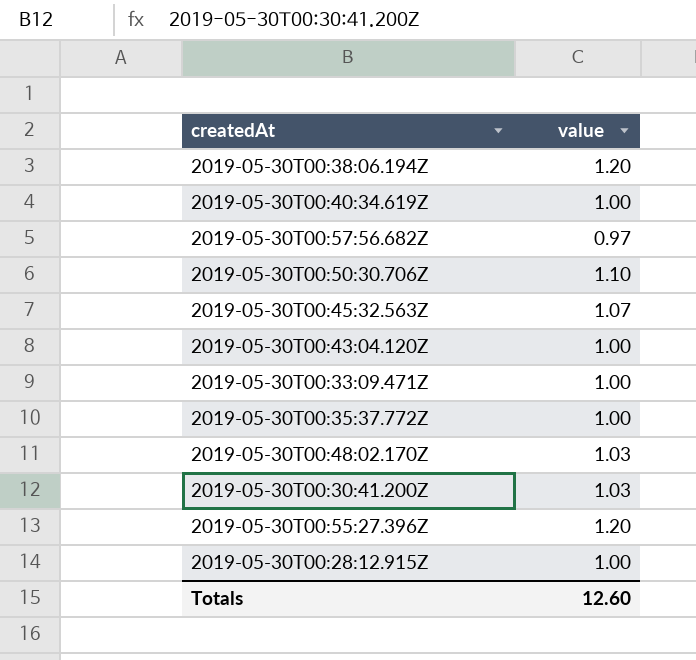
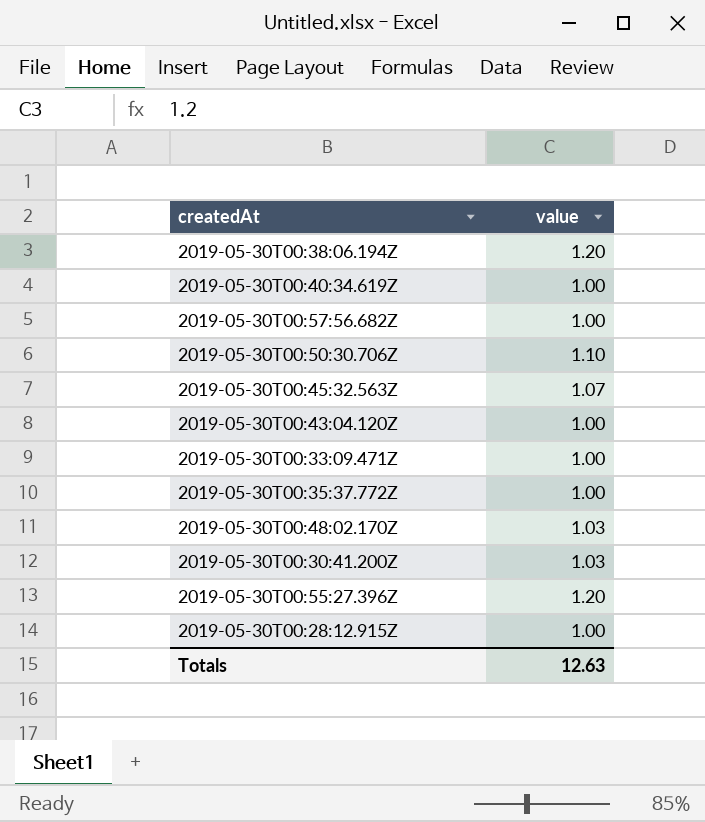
2019-05-30T00:57:56.682Z | value: 0.97 -> 1.00
Totals | value: 12.60 -> 12.63

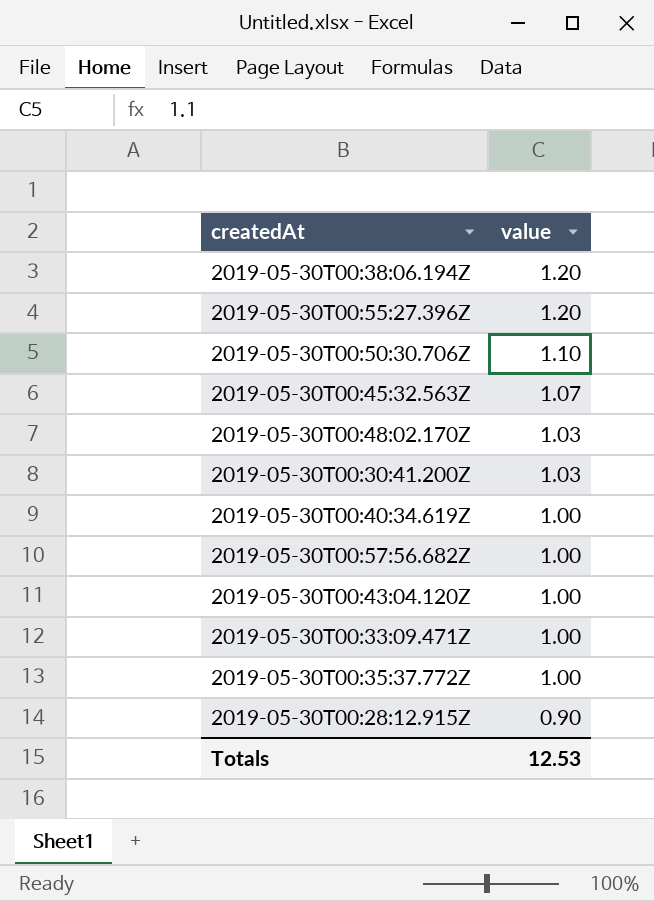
row order: none -> value descending
2019-05-30T00:28:12.915Z | value: 1.00 -> 0.90
Totals | value: 12.63 -> 12.53

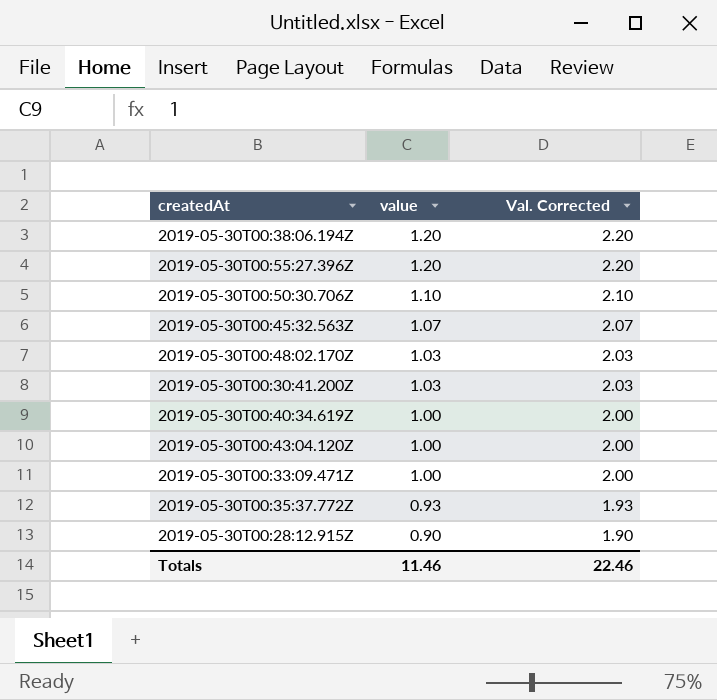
column Val. Corrected | formula: none -> [value] + 1
row 2019-05-30T00:57:56.682Z: 1.00 -> none
2019-05-30T00:35:37.772Z | value: 1.00 -> 0.93
Totals | value: 12.53 -> 11.46

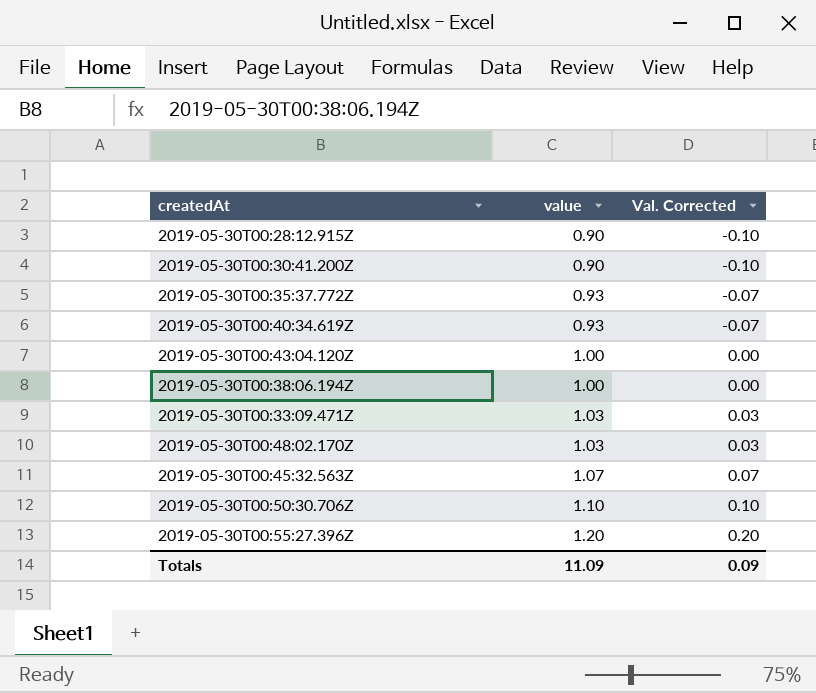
row order: value descending -> value ascending
column Val. Corrected | formula: [value] + 1 -> [value] - 1
2019-05-30T00:30:41.200Z | value: 1.03 -> 0.90
2019-05-30T00:40:34.619Z | value: 1.00 -> 0.93
2019-05-30T00:38:06.194Z | value: 1.20 -> 1.00
2019-05-30T00:33:09.471Z | value: 1.00 -> 1.03
Totals | value: 11.46 -> 11.09
Totals | Val. Corrected: 22.46 -> 0.09

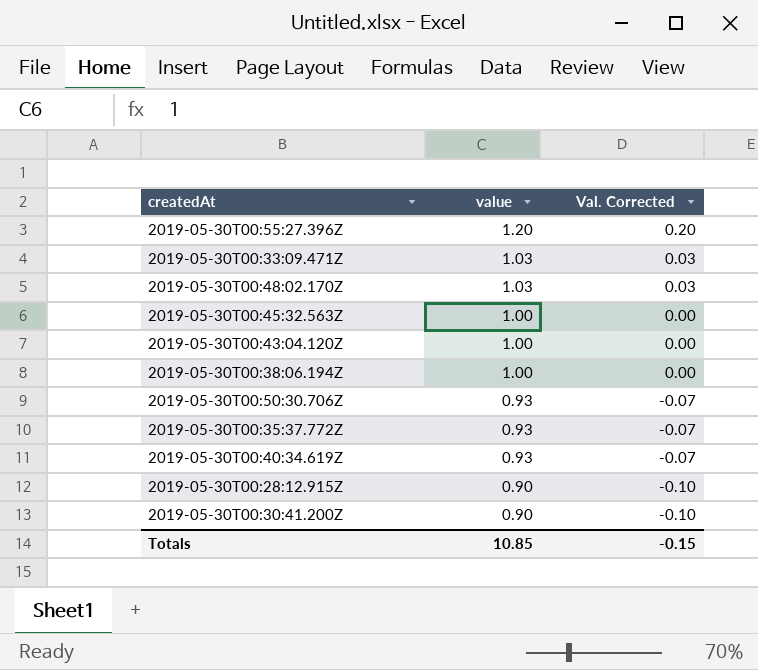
row order: value ascending -> value descending
2019-05-30T00:45:32.563Z | value: 1.07 -> 1.00
2019-05-30T00:45:32.563Z | Val. Corrected: 0.07 -> 0.00
2019-05-30T00:50:30.706Z | value: 1.10 -> 0.93
2019-05-30T00:50:30.706Z | Val. Corrected: 0.10 -> -0.07
Totals | value: 11.09 -> 10.85
Totals | Val. Corrected: 0.09 -> -0.15

